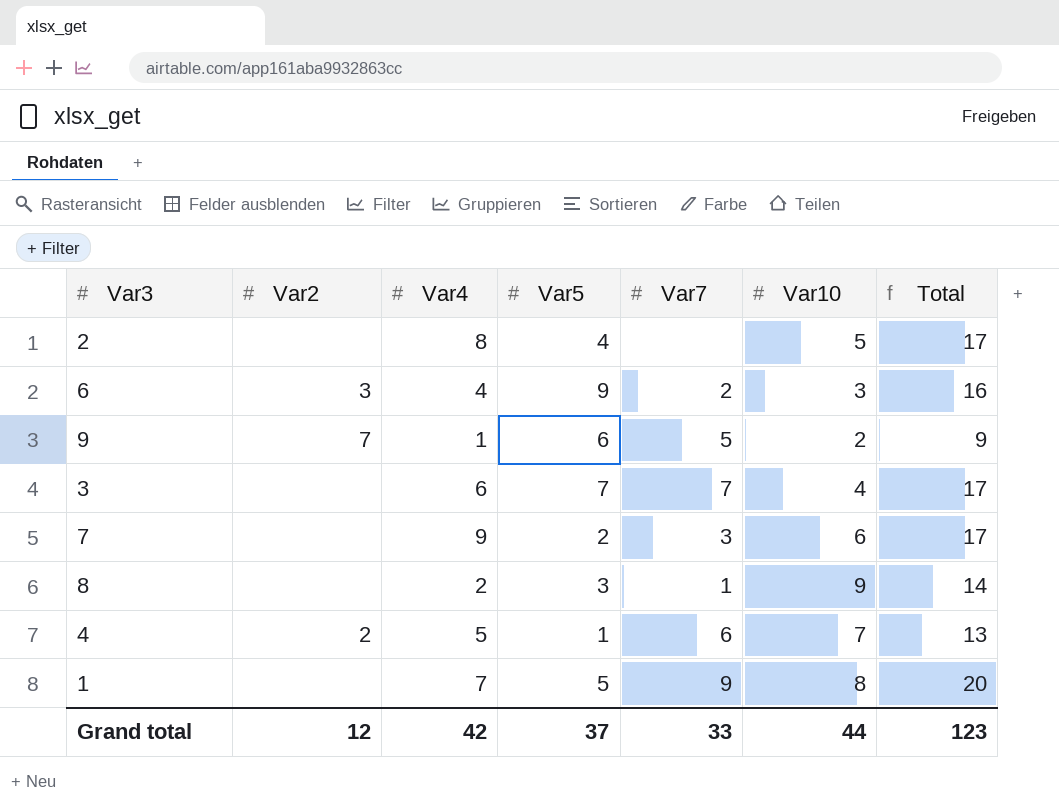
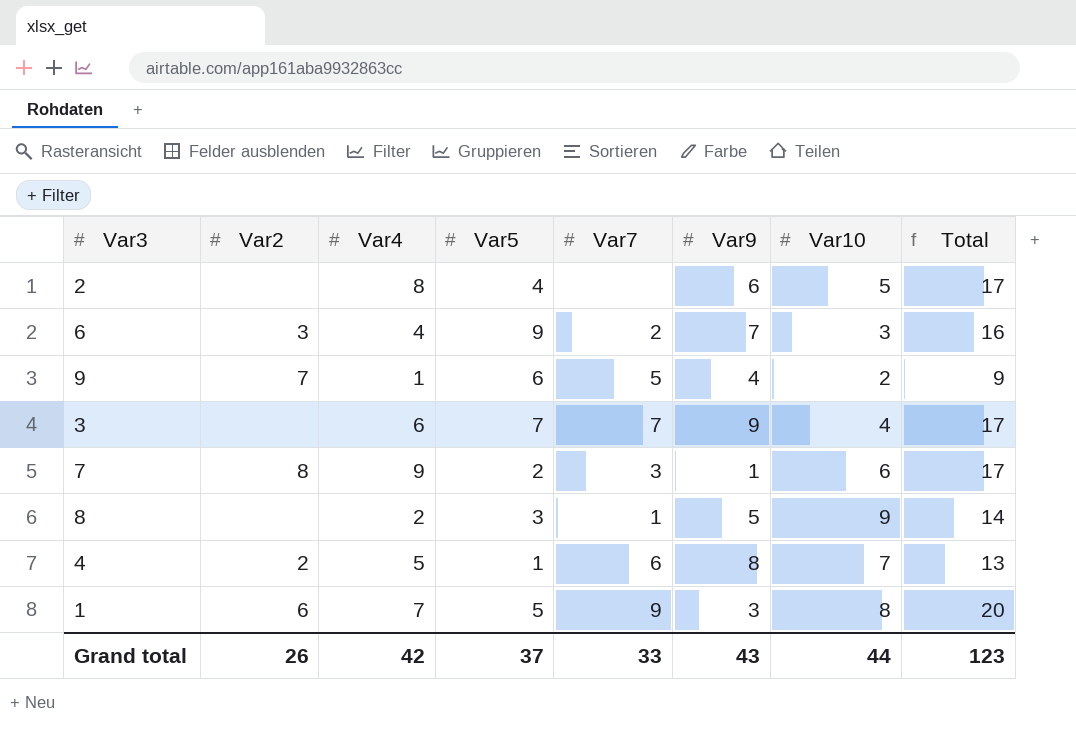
column Var9 | position: none -> 6
7 | Var2: none -> 8
1 | Var2: none -> 6
Grand total | Var2: 12 -> 26

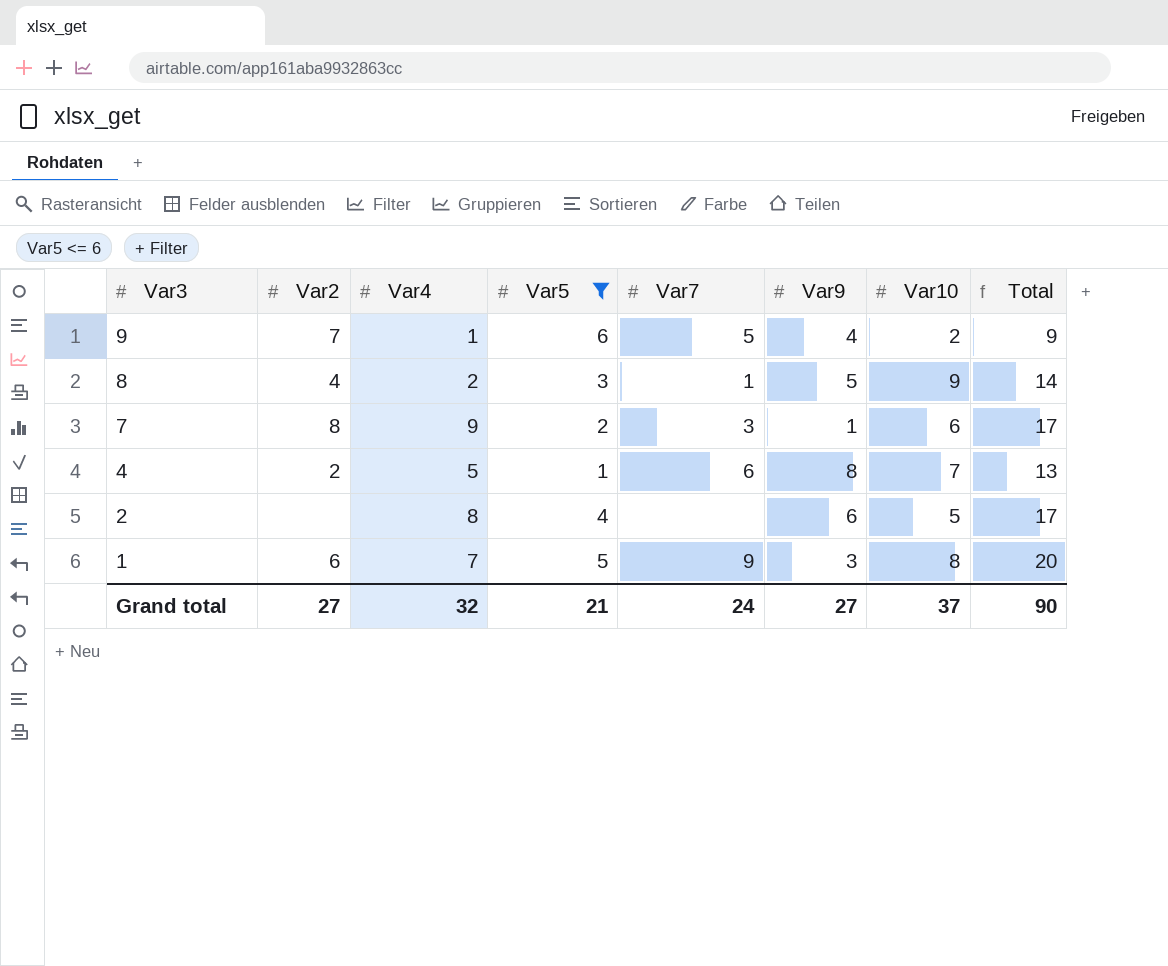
filter: none -> Var5 <= 6
row order: none -> Var3 descending
8 | Var2: none -> 4
Grand total | Var2: 26 -> 27
Grand total | Var4: 42 -> 32
Grand total | Var5: 37 -> 21
Grand total | Var7: 33 -> 24
Grand total | Var9: 43 -> 27
Grand total | Var10: 44 -> 37
Grand total | Total: 123 -> 90

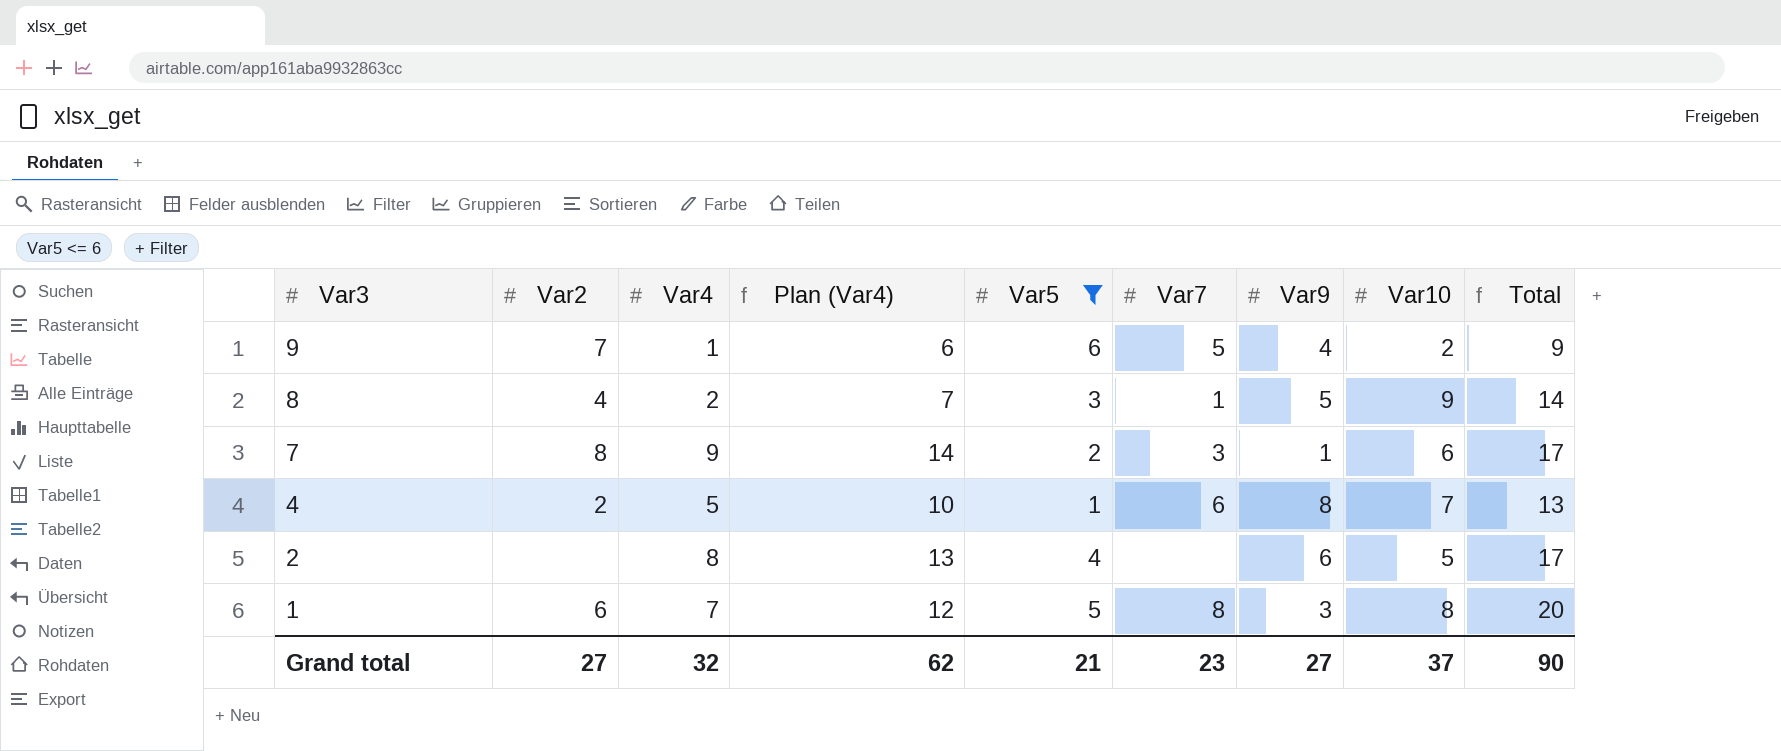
column Plan (Var4) | formula: none -> [Var4] + 5
1 | Var7: 9 -> 8
Grand total | Var7: 24 -> 23

